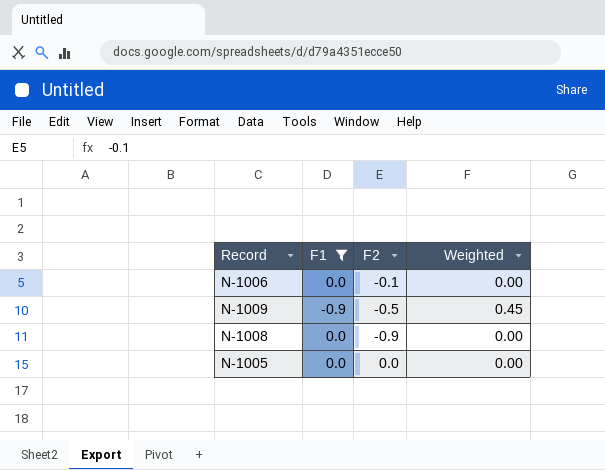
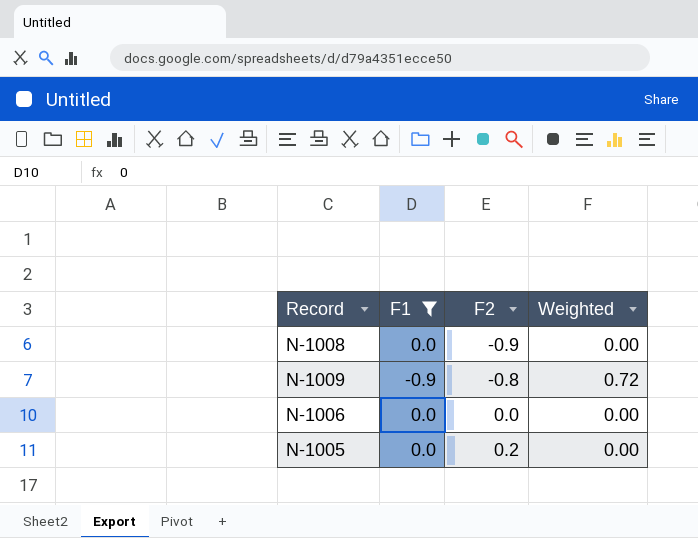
row order: none -> F2 ascending
N-1009 | F2: -0.5 -> -0.8
N-1009 | Weighted: 0.45 -> 0.72
N-1006 | F2: -0.1 -> 0.0
N-1005 | F2: 0.0 -> 0.2

